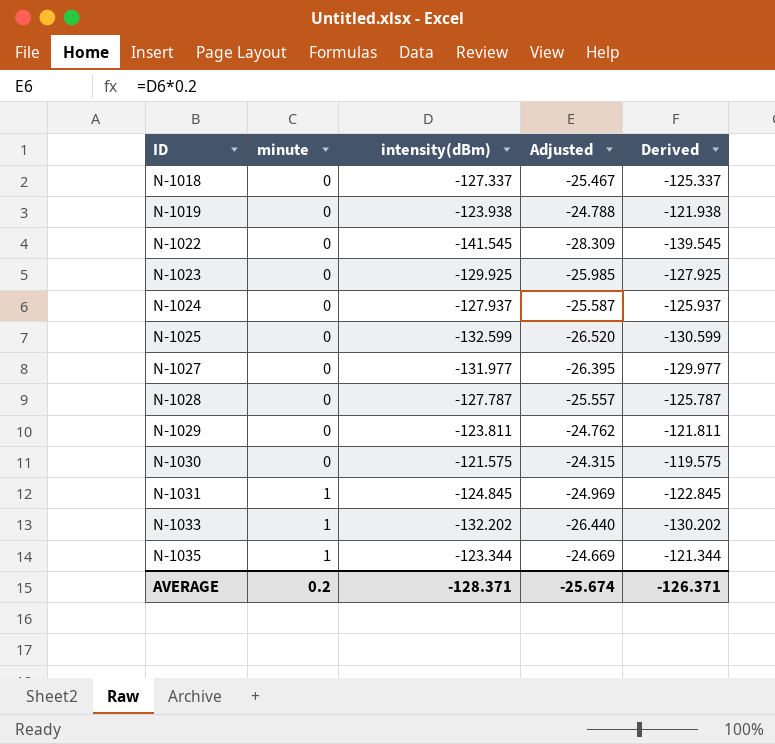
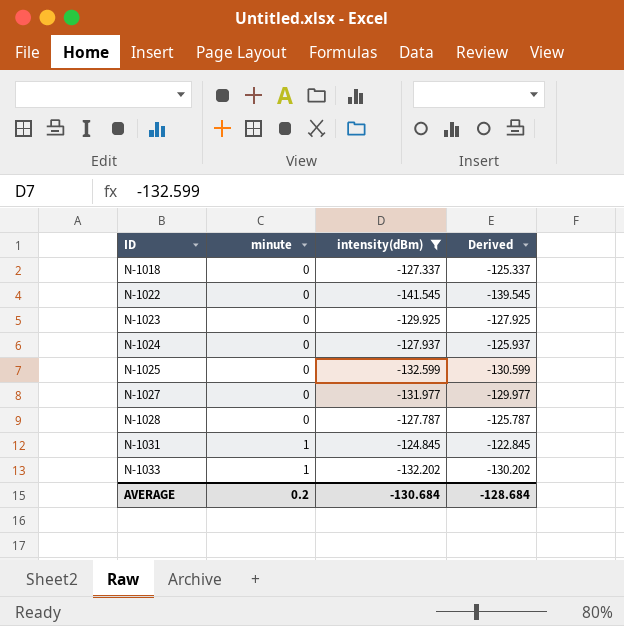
filter: none -> intensity(dBm) <= -124.845
column Adjusted | formula: [intensity(dBm)] * 0.2 -> none
AVERAGE | intensity(dBm): -128.371 -> -130.684
AVERAGE | Derived: -126.371 -> -128.684

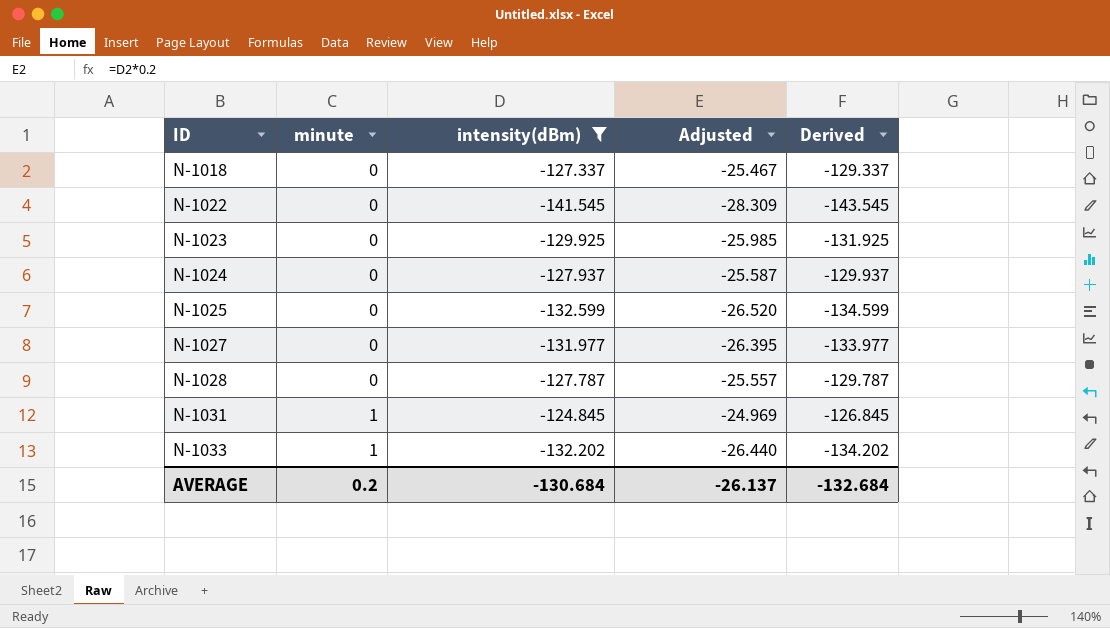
column Adjusted | formula: none -> [intensity(dBm)] * 0.2
column Derived | formula: [intensity(dBm)] + 2 -> [intensity(dBm)] - 2
AVERAGE | Derived: -128.684 -> -132.684

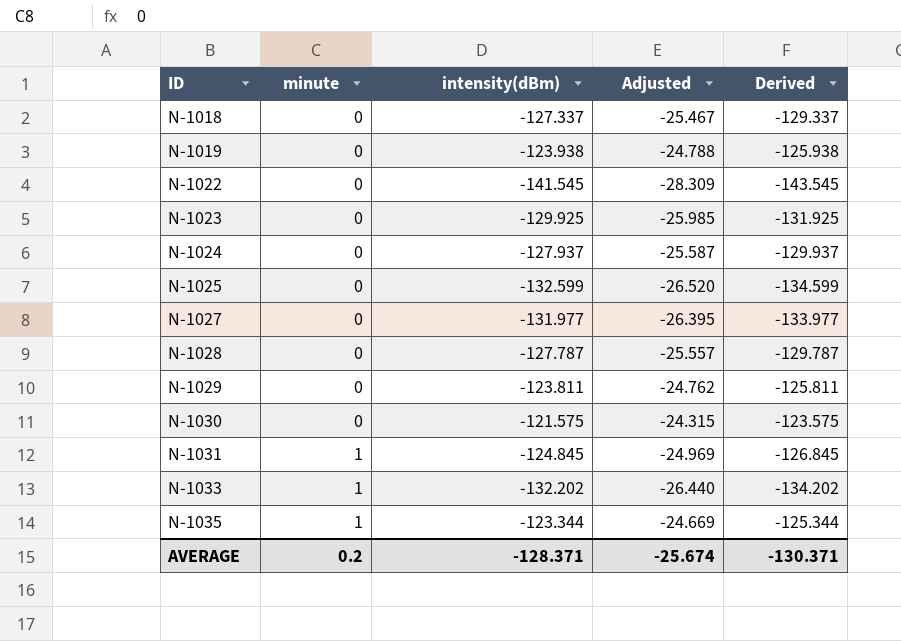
filter: intensity(dBm) <= -124.845 -> none
AVERAGE | intensity(dBm): -130.684 -> -128.371
AVERAGE | Adjusted: -26.137 -> -25.674
AVERAGE | Derived: -132.684 -> -130.371

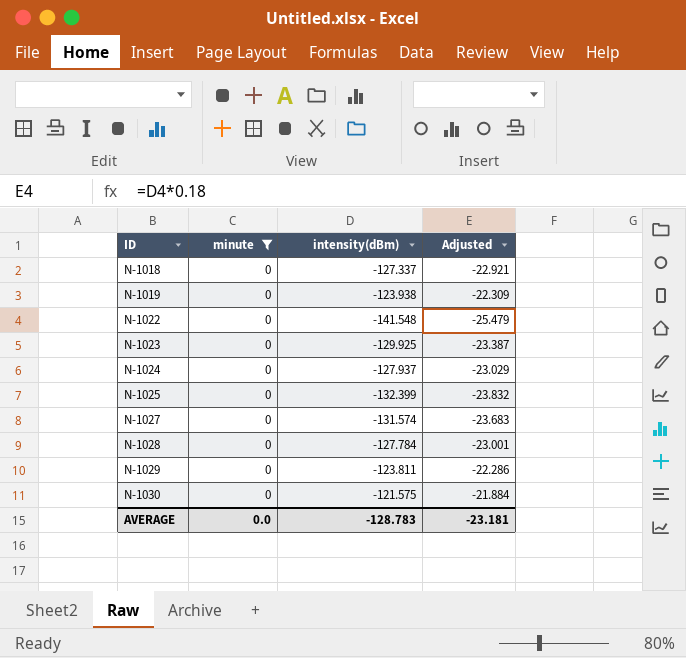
filter: none -> minute = 0
column Derived | formula: [intensity(dBm)] - 2 -> none
column Adjusted | formula: [intensity(dBm)] * 0.2 -> [intensity(dBm)] * 0.18
N-1022 | intensity(dBm): -141.545 -> -141.548
N-1025 | intensity(dBm): -132.599 -> -132.399
N-1027 | intensity(dBm): -131.977 -> -131.574
N-1028 | intensity(dBm): -127.787 -> -127.784
AVERAGE | minute: 0.2 -> 0.0
AVERAGE | intensity(dBm): -128.371 -> -128.783
AVERAGE | Adjusted: -25.674 -> -23.181

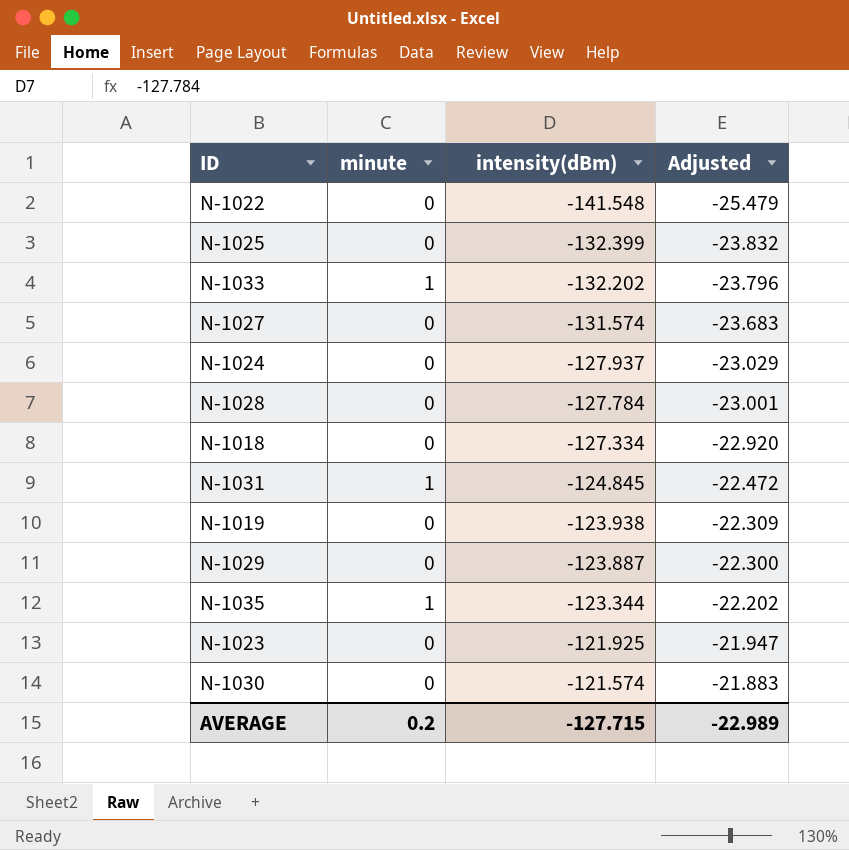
filter: minute = 0 -> none
row order: ID ascending -> intensity(dBm) ascending
N-1018 | intensity(dBm): -127.337 -> -127.334
N-1018 | Adjusted: -22.921 -> -22.920
N-1029 | intensity(dBm): -123.811 -> -123.887
N-1029 | Adjusted: -22.286 -> -22.300
N-1023 | intensity(dBm): -129.925 -> -121.925
N-1023 | Adjusted: -23.387 -> -21.947
N-1030 | intensity(dBm): -121.575 -> -121.574
N-1030 | Adjusted: -21.884 -> -21.883
AVERAGE | minute: 0.0 -> 0.2
AVERAGE | intensity(dBm): -128.783 -> -127.715
AVERAGE | Adjusted: -23.181 -> -22.989

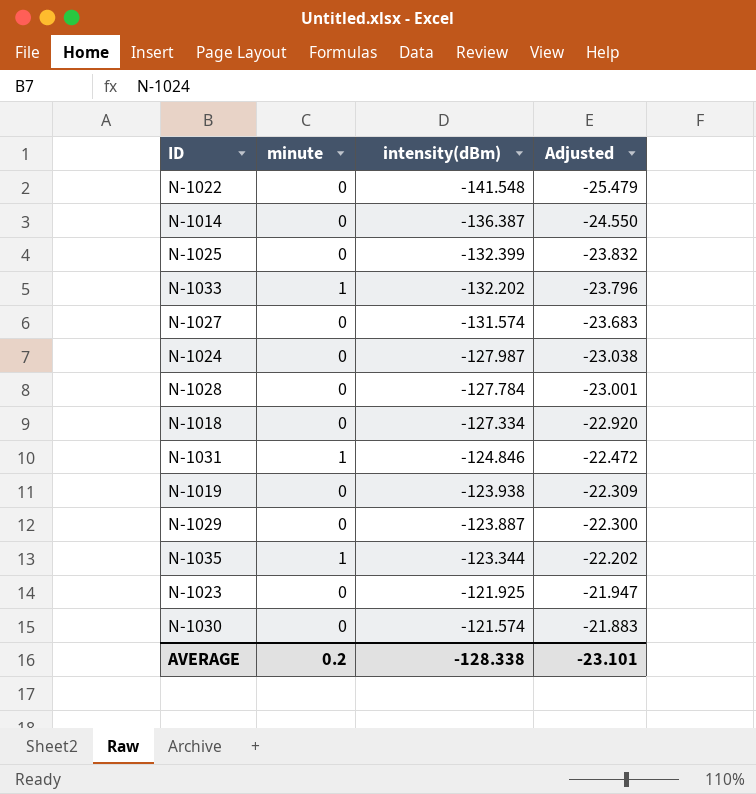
row N-1014: none -> 0 | -136.387 | -24.550
N-1024 | intensity(dBm): -127.937 -> -127.987
N-1024 | Adjusted: -23.029 -> -23.038
N-1031 | intensity(dBm): -124.845 -> -124.846
AVERAGE | intensity(dBm): -127.715 -> -128.338
AVERAGE | Adjusted: -22.989 -> -23.101

